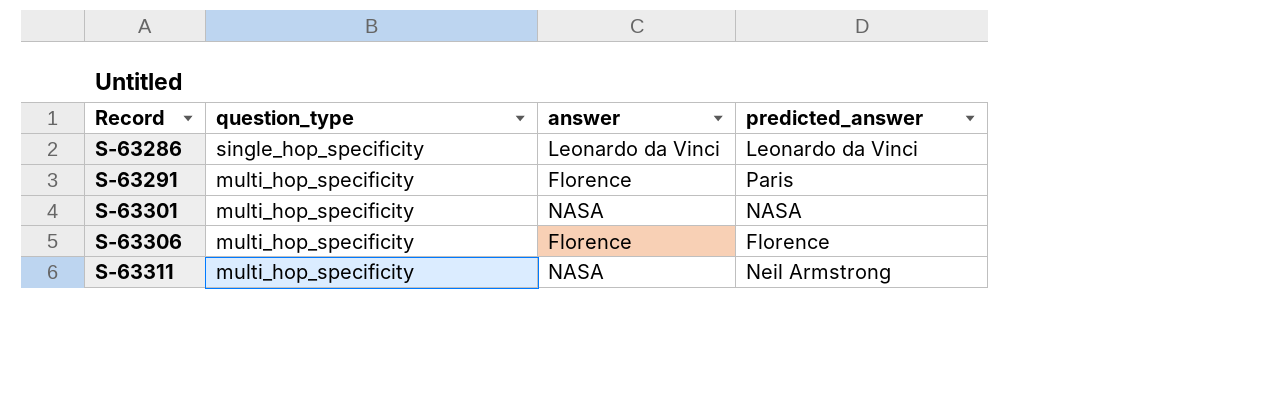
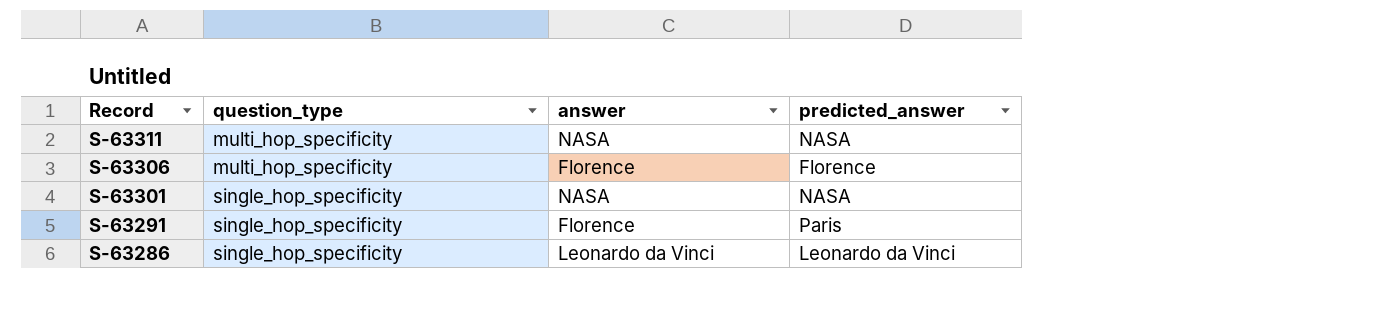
row order: Record ascending -> Record descending
S-63311 | predicted_answer: Neil Armstrong -> NASA
S-63301 | question_type: multi_hop_specificity -> single_hop_specificity
S-63291 | question_type: multi_hop_specificity -> single_hop_specificity

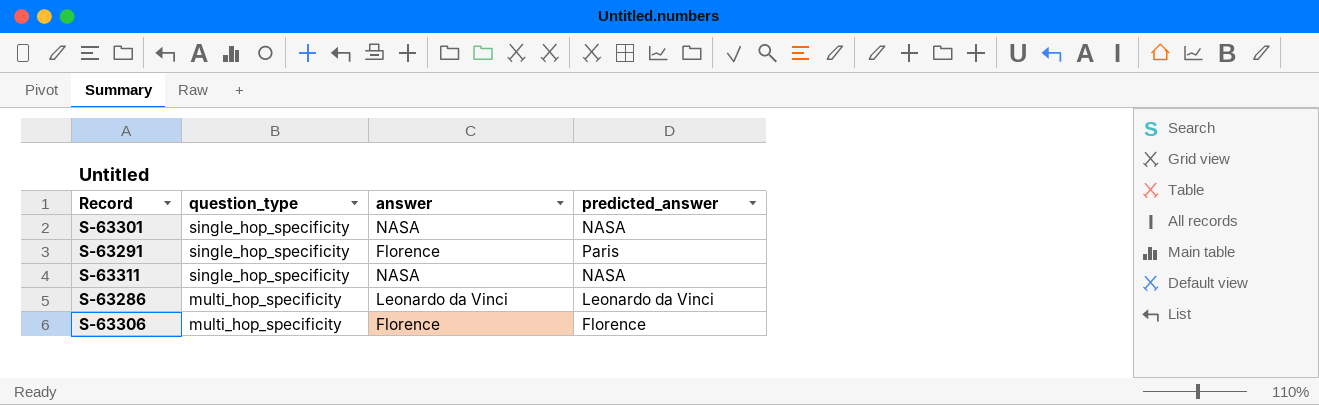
row order: Record descending -> question_type descending
S-63311 | question_type: multi_hop_specificity -> single_hop_specificity
S-63286 | question_type: single_hop_specificity -> multi_hop_specificity

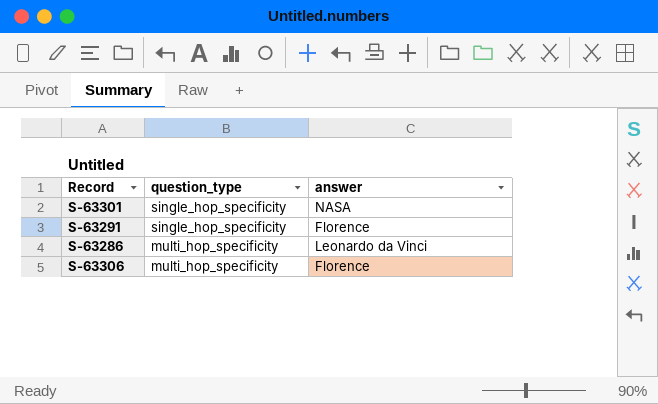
column predicted_answer | position: 4 -> none
row S-63311: single_hop_specificity | NASA | NASA -> none

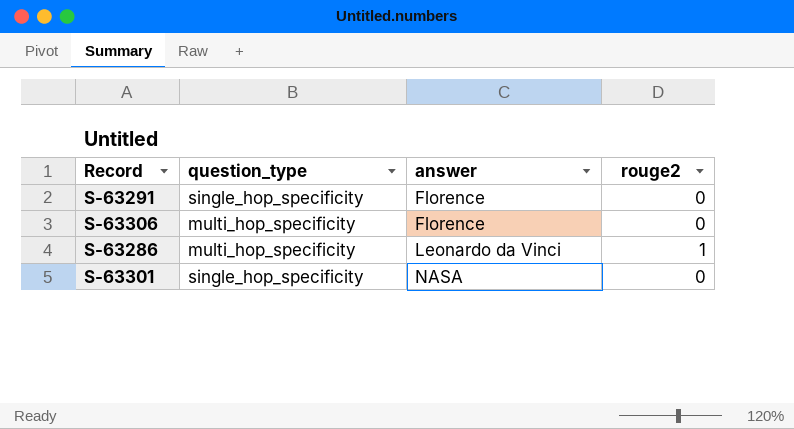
row order: question_type descending -> answer ascending
column rouge2 | position: none -> 4

